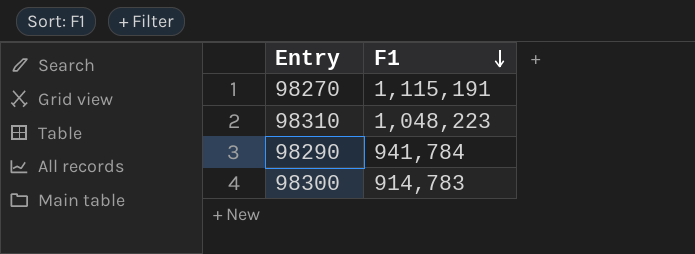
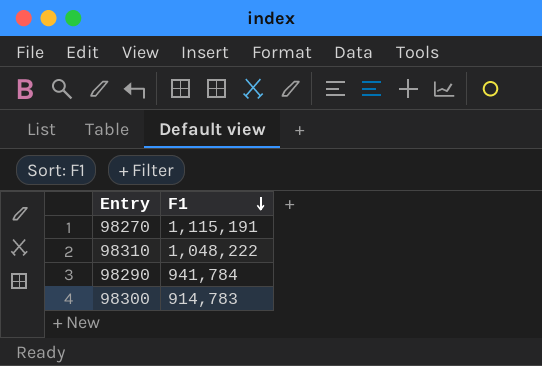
98310 | F1: 1,048,223 -> 1,048,222

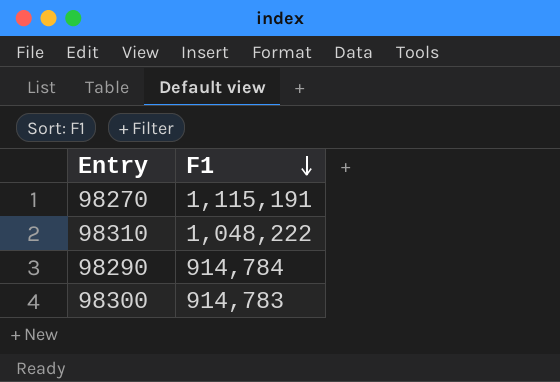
98290 | F1: 941,784 -> 914,784

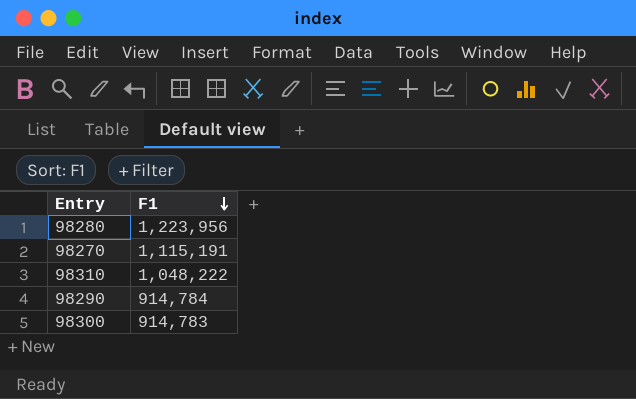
row 98280: none -> 1,223,956

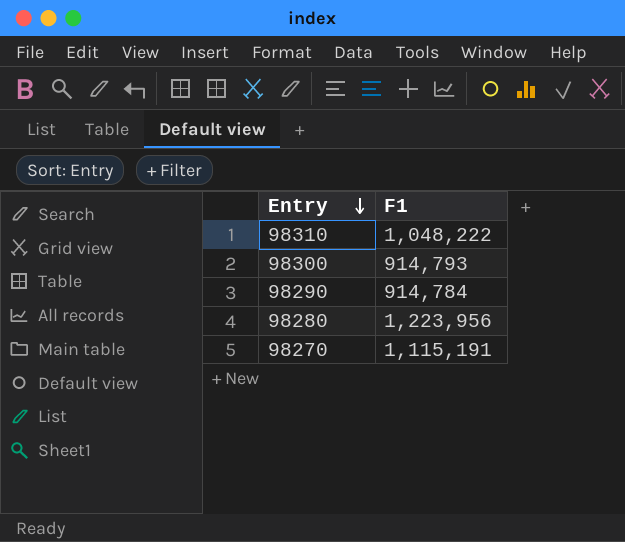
row order: F1 descending -> Entry descending
98300 | F1: 914,783 -> 914,793

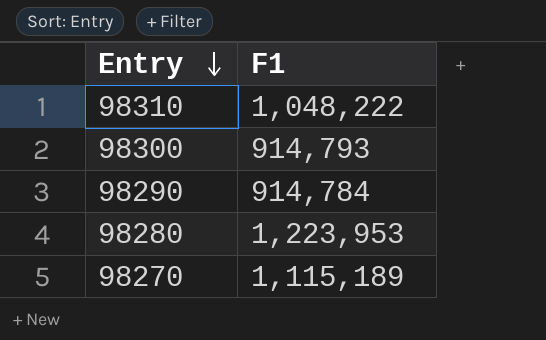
98280 | F1: 1,223,956 -> 1,223,953
98270 | F1: 1,115,191 -> 1,115,189

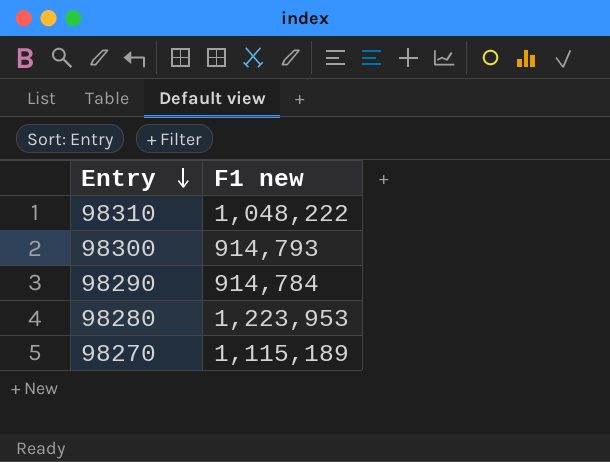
column name: F1 -> F1 new

